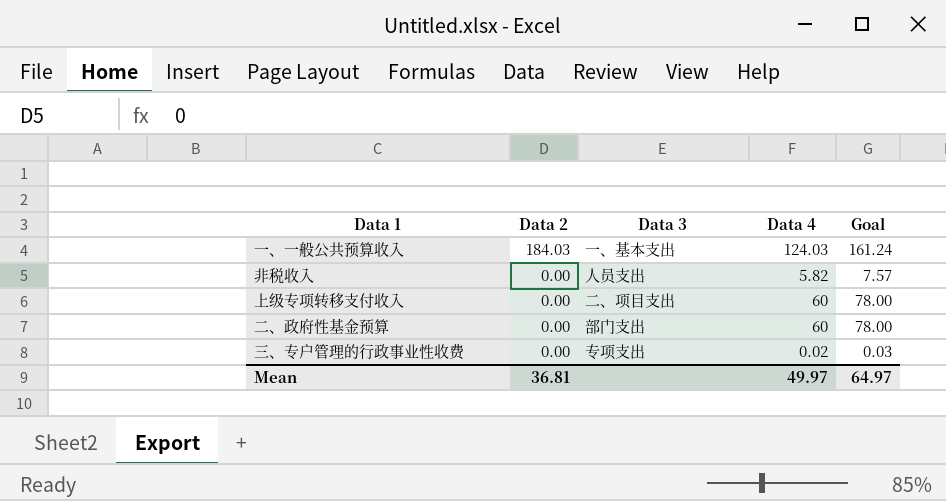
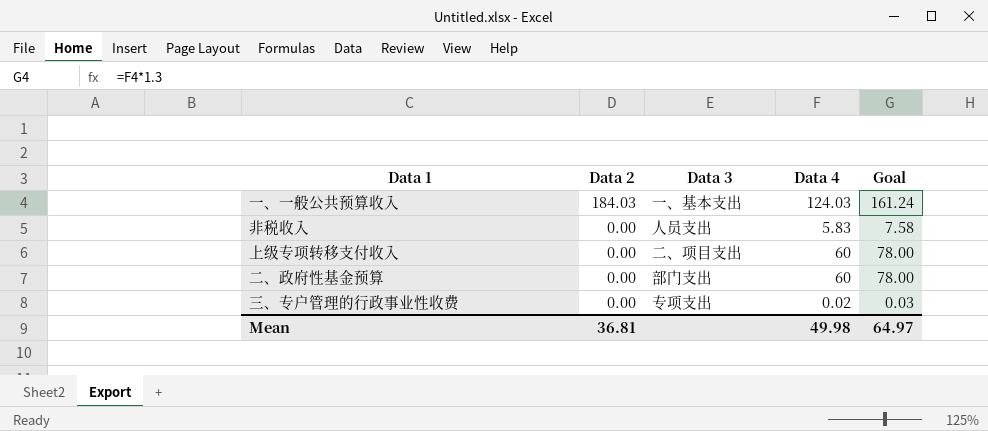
非税收入 | Data 4: 5.82 -> 5.83
非税收入 | Goal: 7.57 -> 7.58
Mean | Data 4: 49.97 -> 49.98

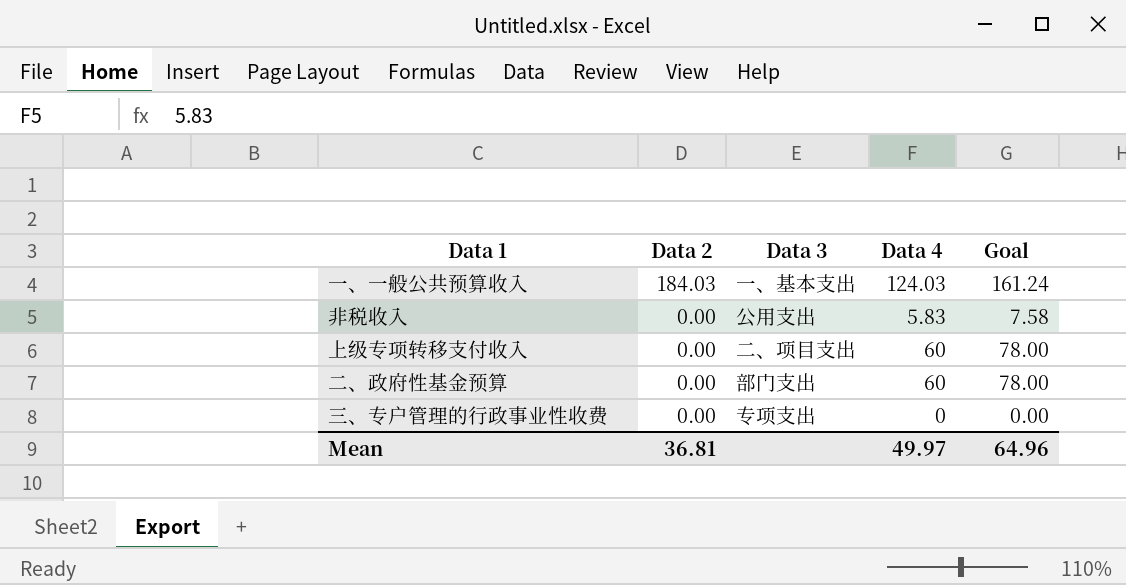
非税收入 | Data 3: 人员支出 -> 公用支出
三、专户管理的行政事业性收费 | Data 4: 0.02 -> 0
三、专户管理的行政事业性收费 | Goal: 0.03 -> 0.00
Mean | Data 4: 49.98 -> 49.97
Mean | Goal: 64.97 -> 64.96

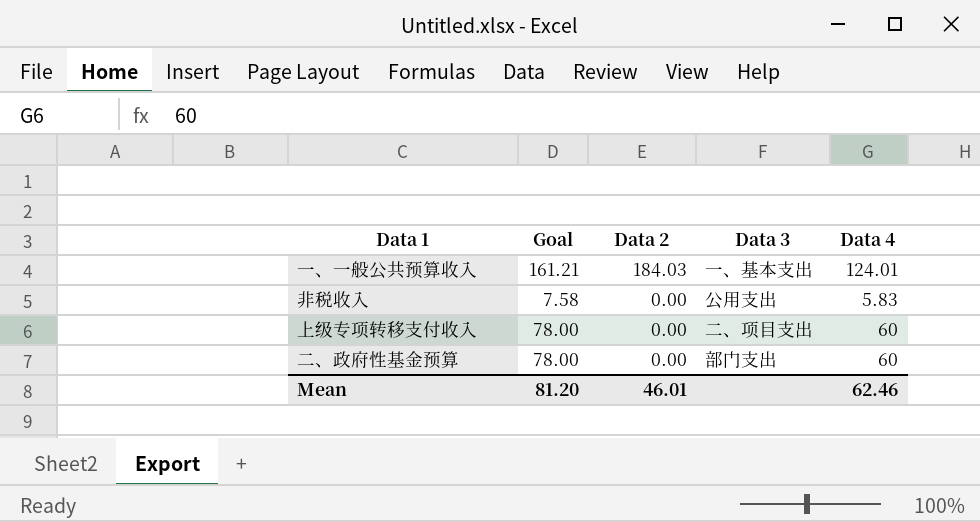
column Goal | position: 5 -> 2
row 三、专户管理的行政事业性收费: 0.00 | 专项支出 | 0 | 0.00 -> none
一、一般公共预算收入 | Goal: 161.24 -> 161.21
一、一般公共预算收入 | Data 4: 124.03 -> 124.01
Mean | Goal: 64.96 -> 81.20
Mean | Data 2: 36.81 -> 46.01
Mean | Data 4: 49.97 -> 62.46

